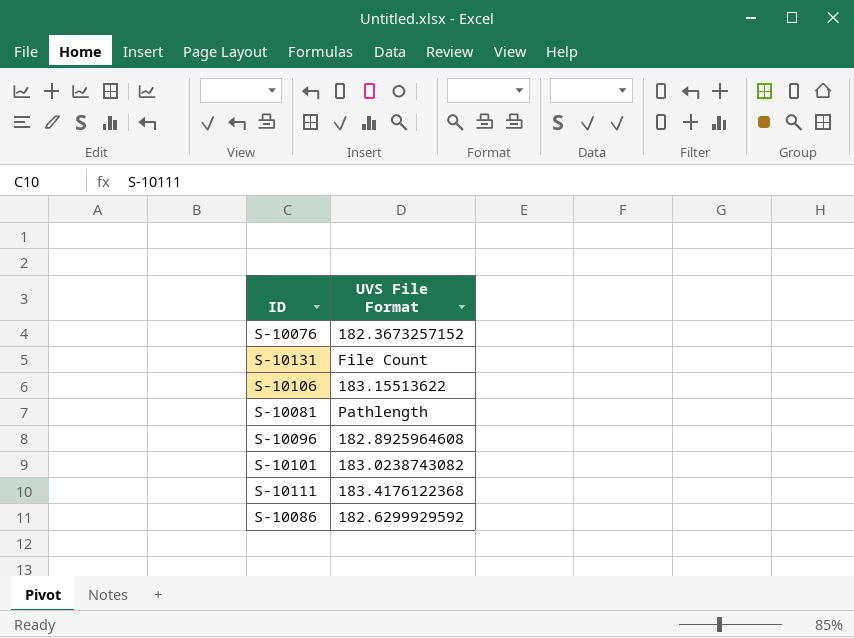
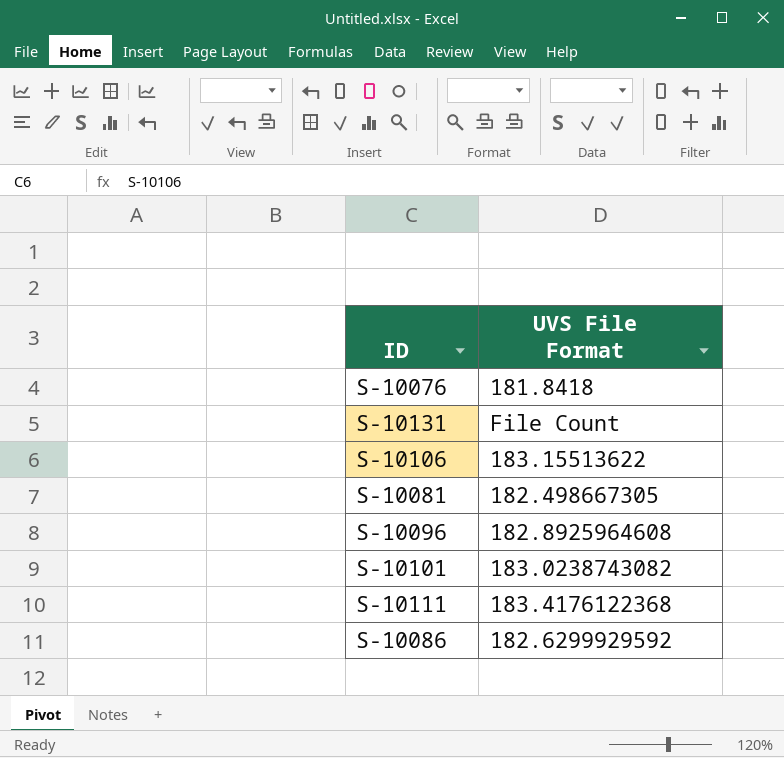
S-10076 | UVS File Format: 182.3673257152 -> 181.8418
S-10081 | UVS File Format: Pathlength -> 182.498667305

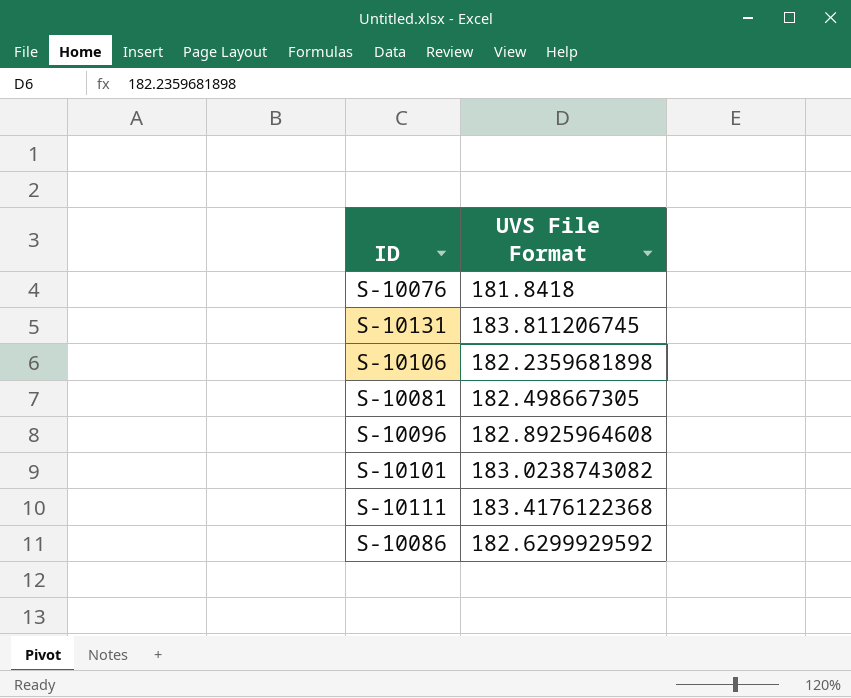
S-10131 | UVS File Format: File Count -> 183.811206745
S-10106 | UVS File Format: 183.15513622 -> 182.2359681898

